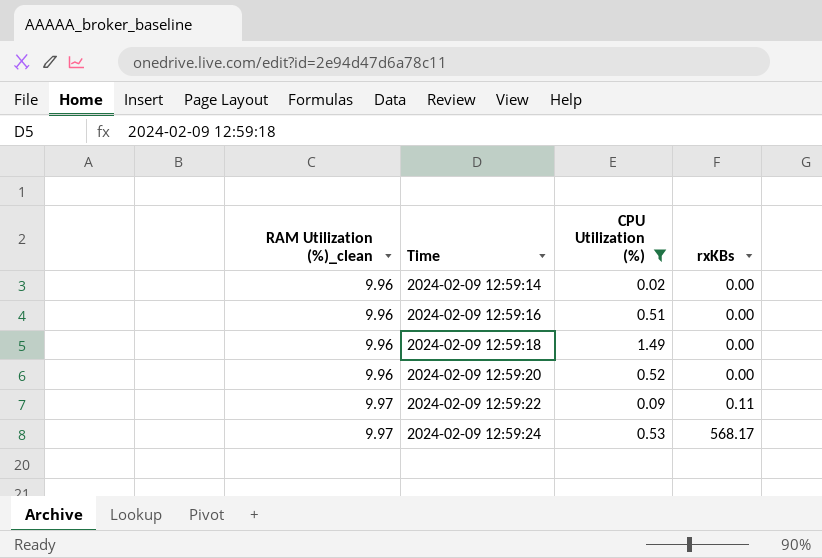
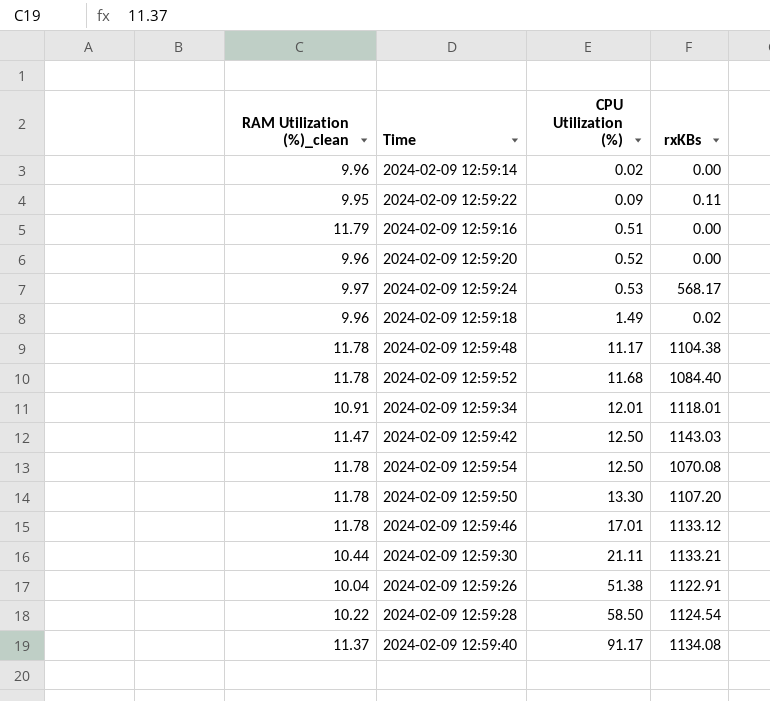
filter: CPU Utilization (%) <= 1.49 -> none
row order: RAM Utilization (%)_clean ascending -> CPU Utilization (%) ascending
2024-02-09 12:59:22 | RAM Utilization (%)_clean: 9.97 -> 9.95
2024-02-09 12:59:16 | RAM Utilization (%)_clean: 9.96 -> 11.79
2024-02-09 12:59:18 | rxKBs: 0.00 -> 0.02

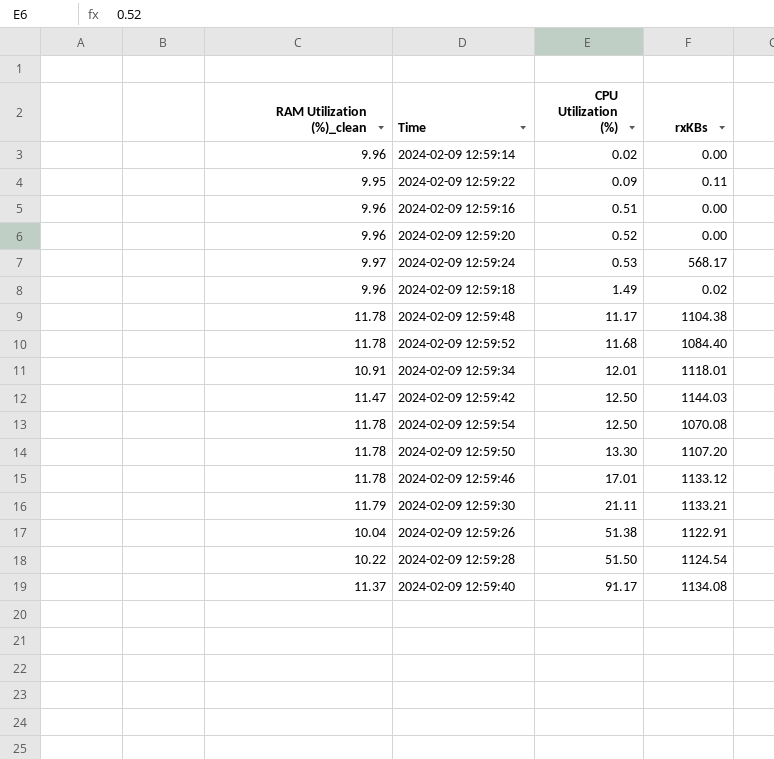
2024-02-09 12:59:16 | RAM Utilization (%)_clean: 11.79 -> 9.96
2024-02-09 12:59:42 | rxKBs: 1143.03 -> 1144.03
2024-02-09 12:59:30 | RAM Utilization (%)_clean: 10.44 -> 11.79
2024-02-09 12:59:28 | CPU Utilization (%): 58.50 -> 51.50

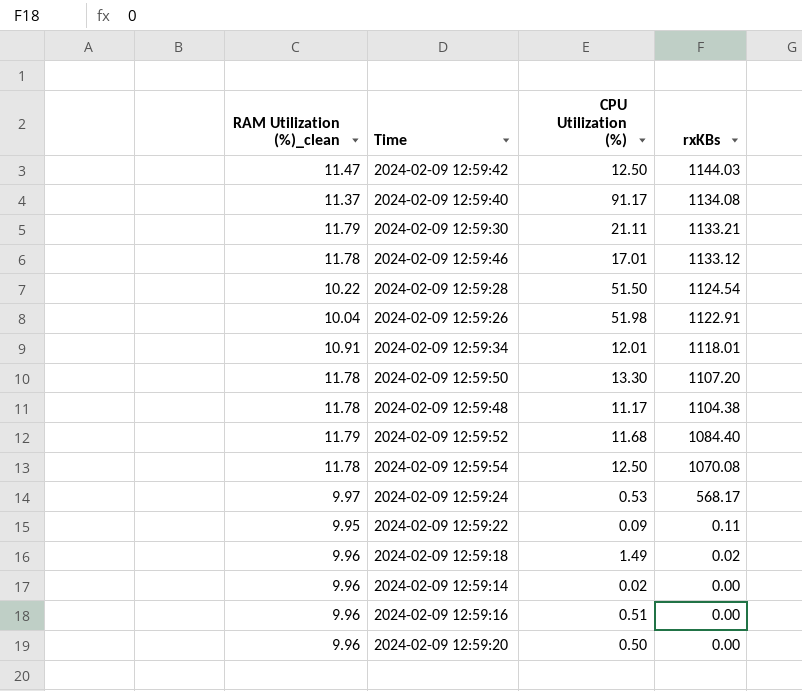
row order: CPU Utilization (%) ascending -> rxKBs descending
2024-02-09 12:59:26 | CPU Utilization (%): 51.38 -> 51.98
2024-02-09 12:59:52 | RAM Utilization (%)_clean: 11.78 -> 11.79
2024-02-09 12:59:20 | CPU Utilization (%): 0.52 -> 0.50

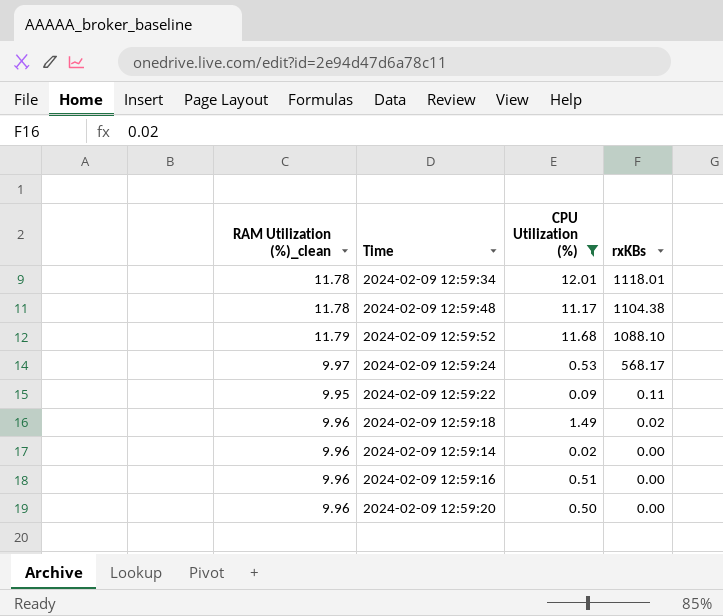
filter: none -> CPU Utilization (%) <= 12.01
2024-02-09 12:59:34 | RAM Utilization (%)_clean: 10.91 -> 11.78
2024-02-09 12:59:52 | rxKBs: 1084.40 -> 1088.10

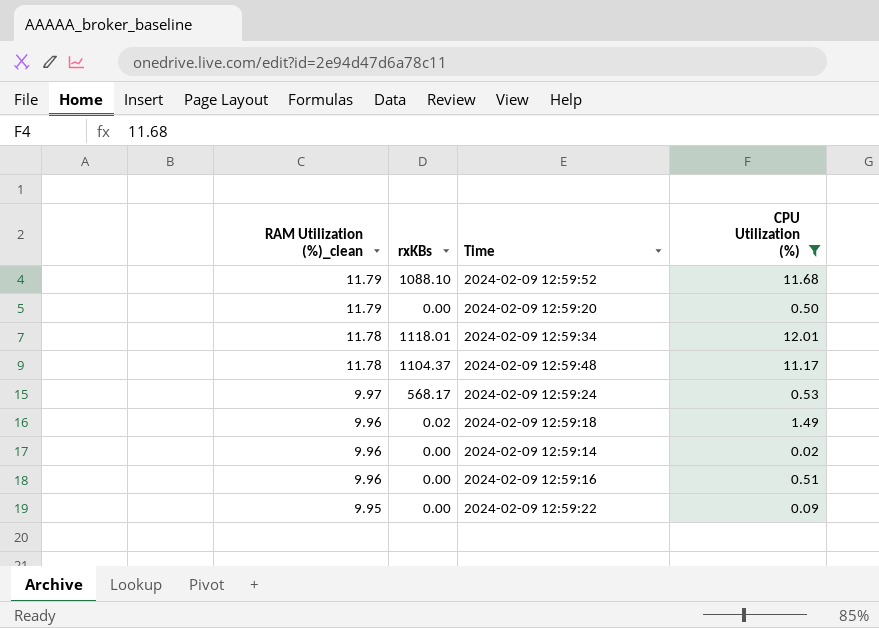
row order: rxKBs descending -> RAM Utilization (%)_clean descending
column rxKBs | position: 4 -> 2
2024-02-09 12:59:20 | RAM Utilization (%)_clean: 9.96 -> 11.79
2024-02-09 12:59:48 | rxKBs: 1104.38 -> 1104.37
2024-02-09 12:59:22 | rxKBs: 0.11 -> 0.00

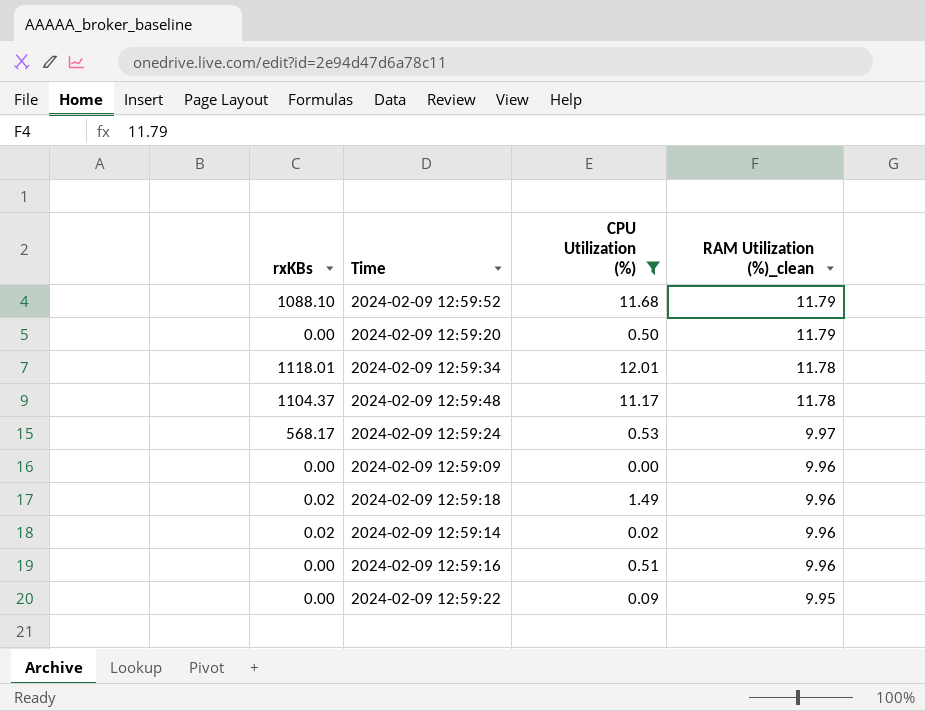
column RAM Utilization (%)_clean | position: 1 -> 4
row 2024-02-09 12:59:09: none -> 0.00 | 0.00 | 9.96
2024-02-09 12:59:14 | rxKBs: 0.00 -> 0.02

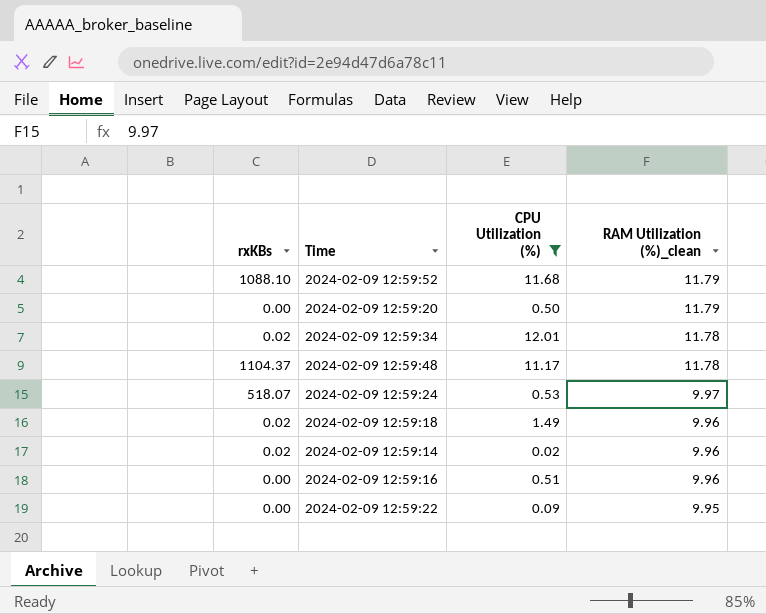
row 2024-02-09 12:59:09: 0.00 | 0.00 | 9.96 -> none
2024-02-09 12:59:34 | rxKBs: 1118.01 -> 0.02
2024-02-09 12:59:24 | rxKBs: 568.17 -> 518.07

